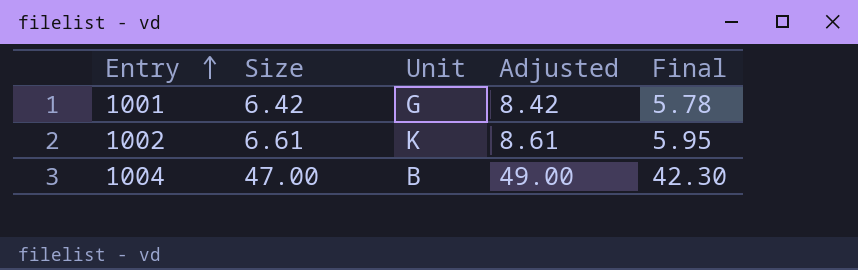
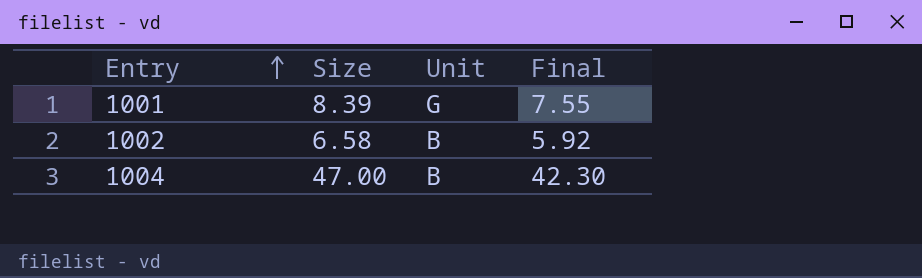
column Adjusted | formula: [Size] + 2 -> none
1001 | Size: 6.42 -> 8.39
1001 | Final: 5.78 -> 7.55
1002 | Size: 6.61 -> 6.58
1002 | Unit: K -> B
1002 | Final: 5.95 -> 5.92

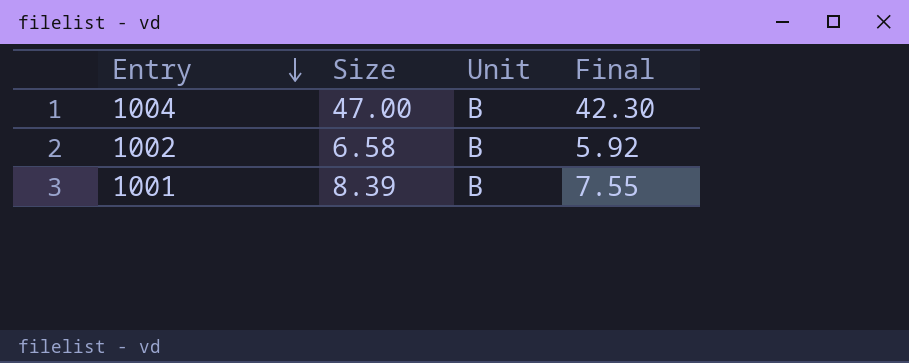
row order: Entry ascending -> Entry descending
1001 | Unit: G -> B

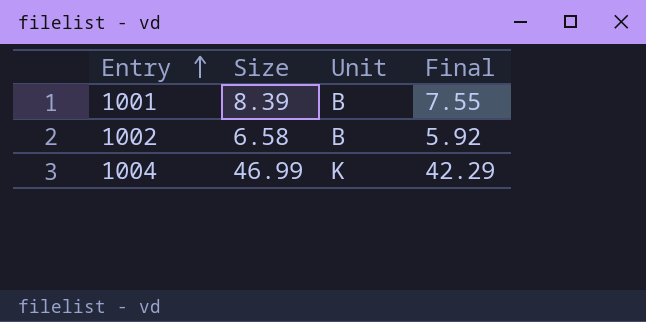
row order: Entry descending -> Entry ascending
1004 | Size: 47.00 -> 46.99
1004 | Unit: B -> K
1004 | Final: 42.30 -> 42.29

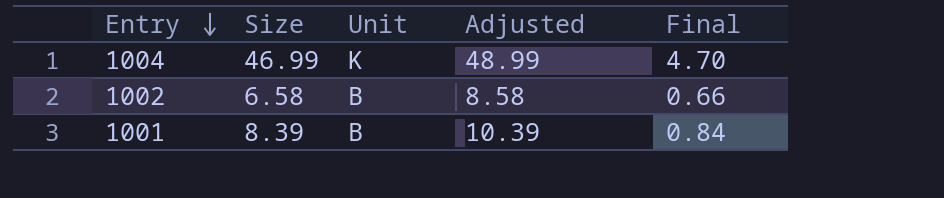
row order: Entry ascending -> Entry descending
column Adjusted | formula: none -> [Size] + 2
column Final | formula: [Size] * 0.9 -> [Size] * 0.1

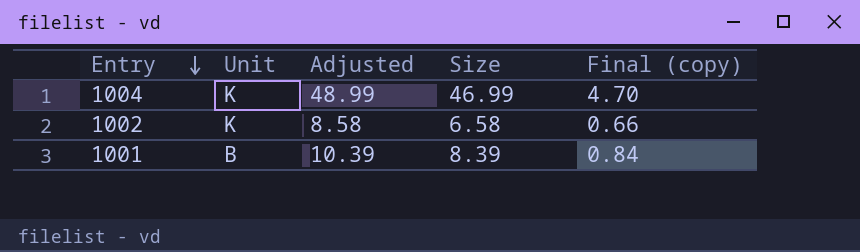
column Size | position: 2 -> 4
column name: Final -> Final (copy)
1002 | Unit: B -> K

